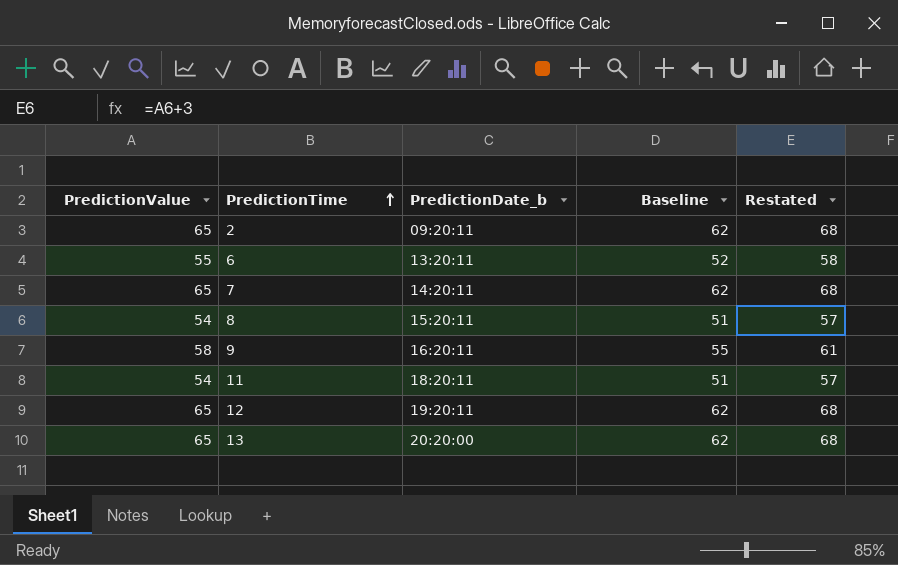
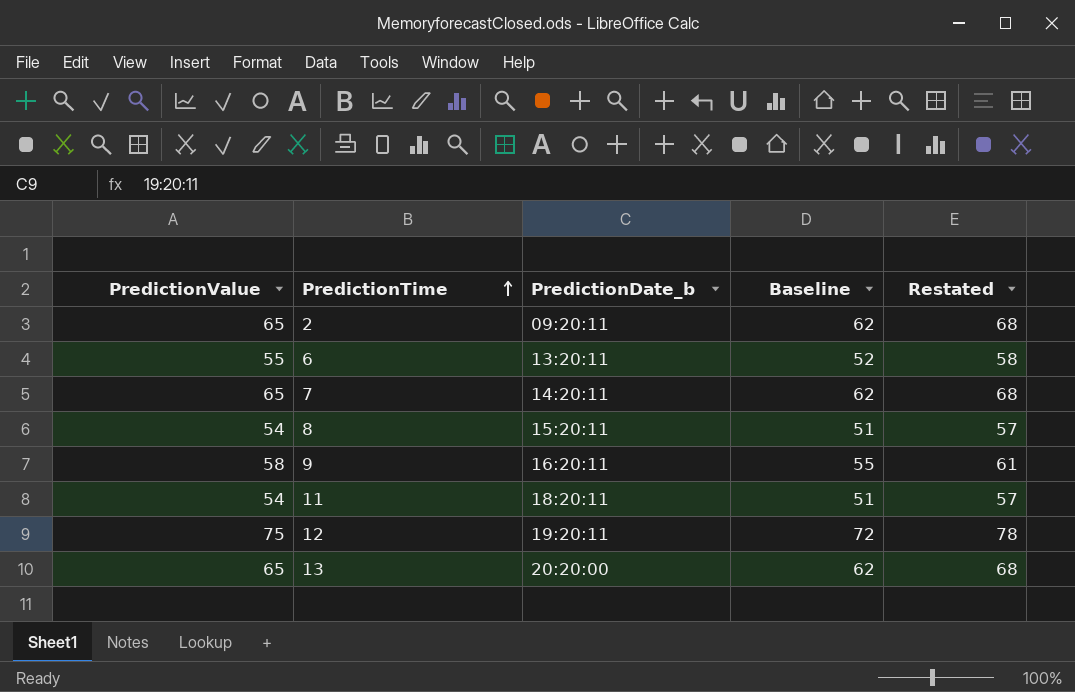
12 | PredictionValue: 65 -> 75
12 | Baseline: 62 -> 72
12 | Restated: 68 -> 78

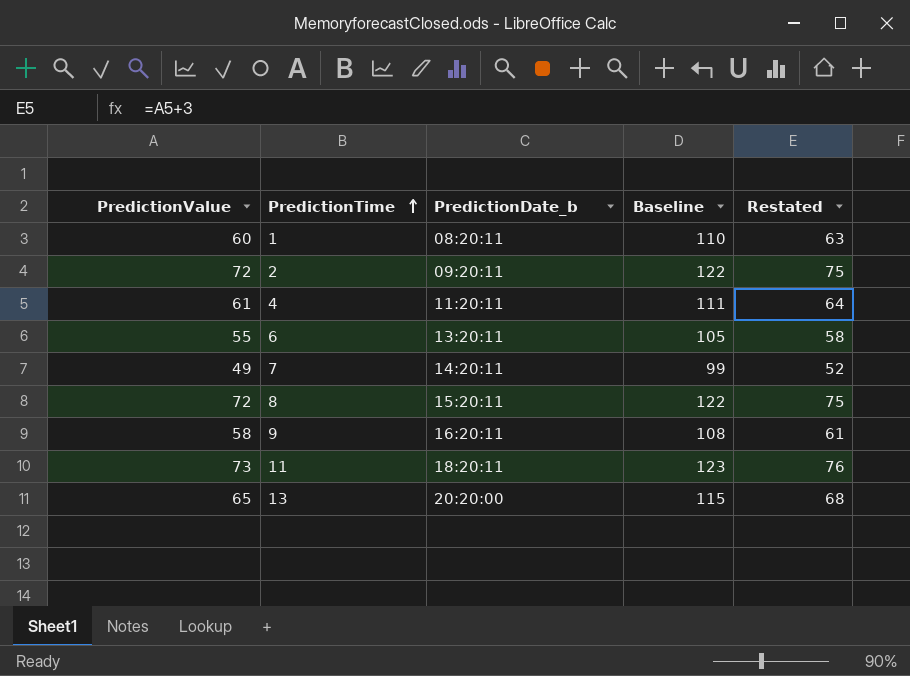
column Baseline | formula: [PredictionValue] - 3 -> [PredictionValue] + 50
row 12: 75 | 19:20:11 | 72 | 78 -> none
row 1: none -> 60 | 08:20:11 | 110 | 63
2 | PredictionValue: 65 -> 72
2 | Restated: 68 -> 75
row 4: none -> 61 | 11:20:11 | 111 | 64
7 | PredictionValue: 65 -> 49
7 | Restated: 68 -> 52
8 | PredictionValue: 54 -> 72
8 | Restated: 57 -> 75
11 | PredictionValue: 54 -> 73
11 | Restated: 57 -> 76

